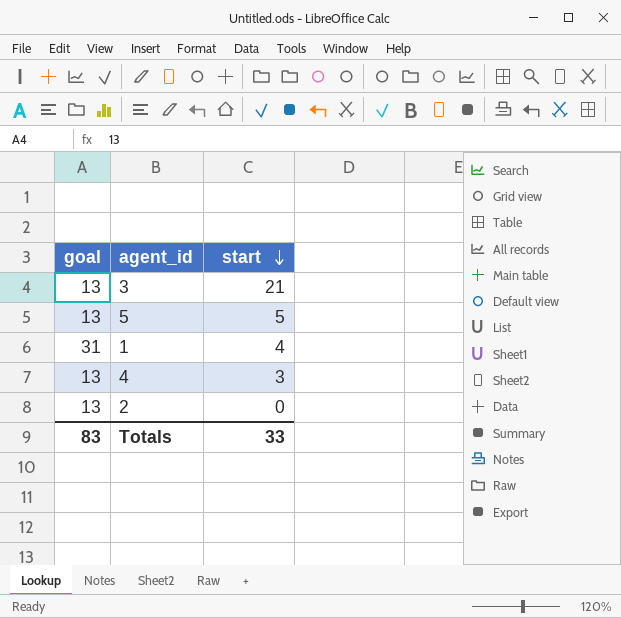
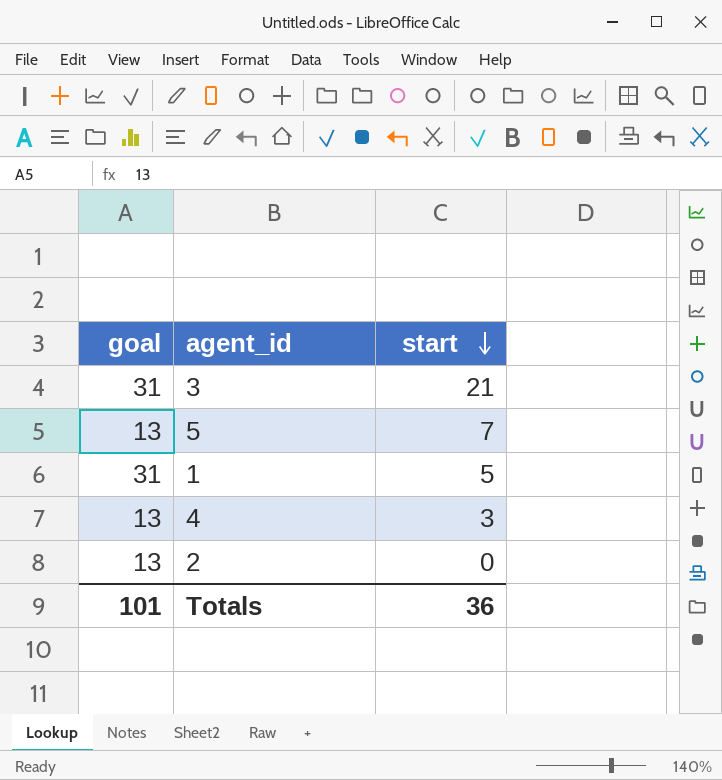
3 | goal: 13 -> 31
5 | start: 5 -> 7
1 | start: 4 -> 5
Totals | goal: 83 -> 101
Totals | start: 33 -> 36

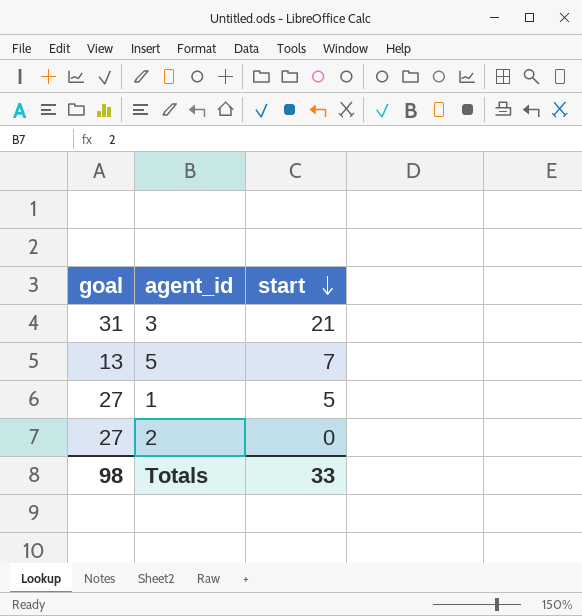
row 4: 13 | 3 -> none
1 | goal: 31 -> 27
2 | goal: 13 -> 27
Totals | goal: 101 -> 98
Totals | start: 36 -> 33

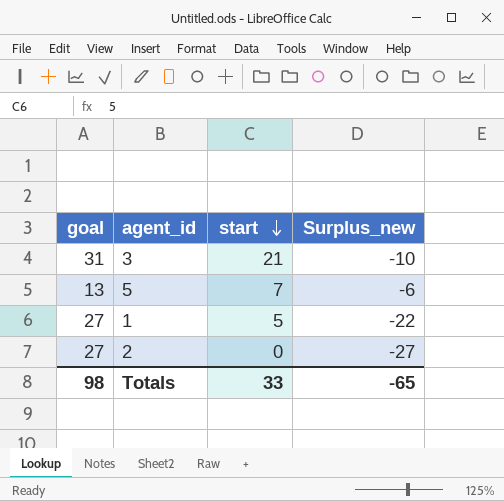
column Surplus_new | formula: none -> [start] - [goal]

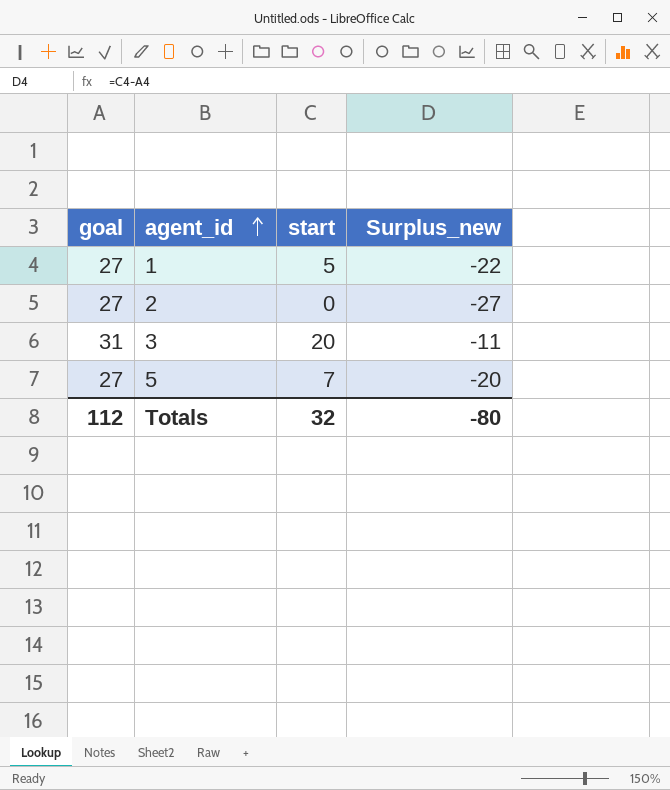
row order: start descending -> agent_id ascending
3 | start: 21 -> 20
3 | Surplus_new: -10 -> -11
5 | goal: 13 -> 27
5 | Surplus_new: -6 -> -20
Totals | goal: 98 -> 112
Totals | start: 33 -> 32
Totals | Surplus_new: -65 -> -80

